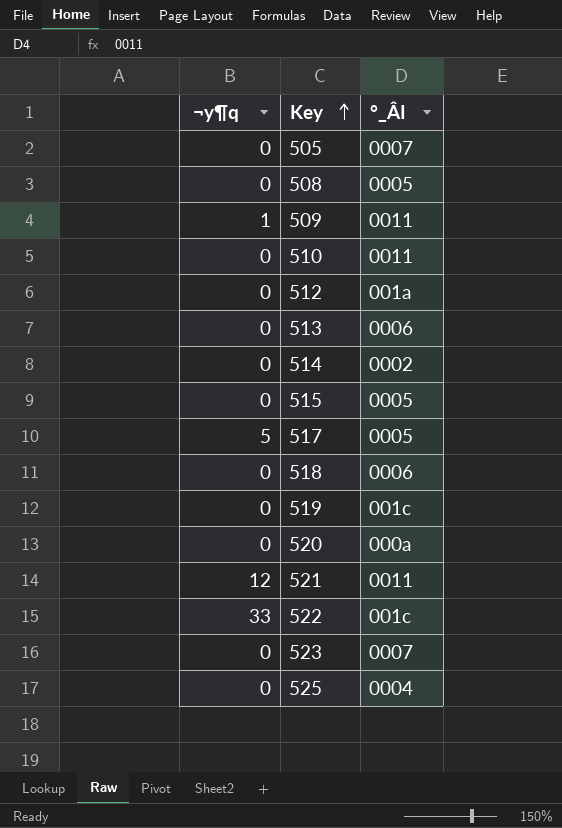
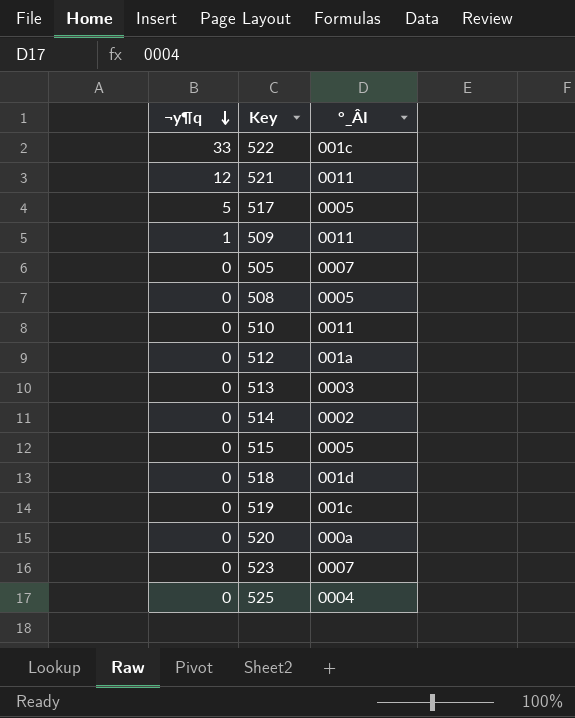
row order: Key ascending -> ¬y¶q descending
513 | °_ÂI: 0006 -> 0003
518 | °_ÂI: 0006 -> 001d

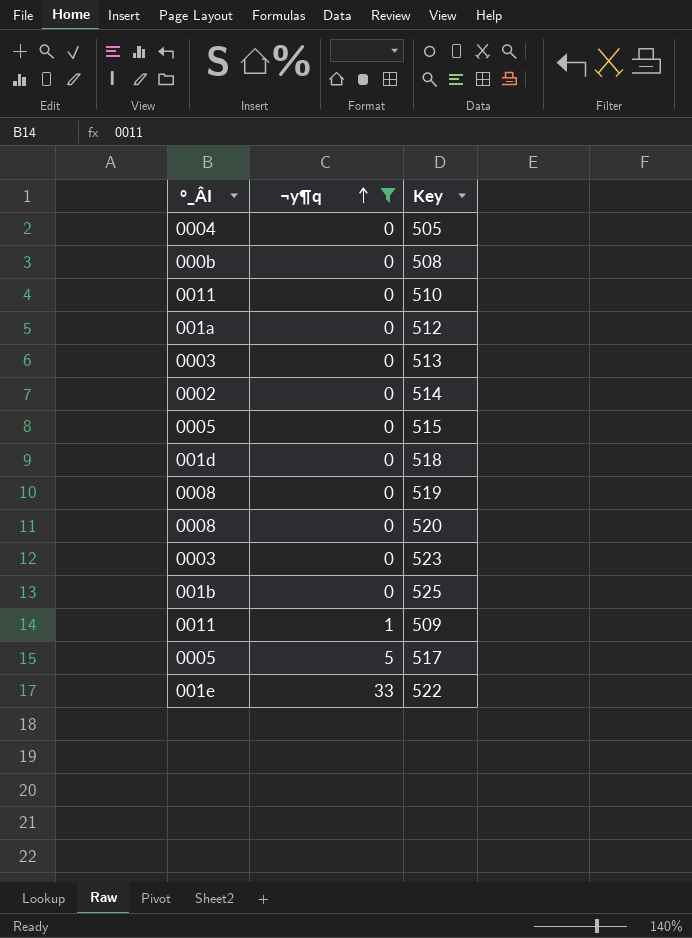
filter: none -> ¬y¶q != 12
row order: ¬y¶q descending -> ¬y¶q ascending
column °_ÂI | position: 3 -> 1
505 | °_ÂI: 0007 -> 0004
508 | °_ÂI: 0005 -> 000b
519 | °_ÂI: 001c -> 0008
520 | °_ÂI: 000a -> 0008
523 | °_ÂI: 0007 -> 0003
525 | °_ÂI: 0004 -> 001b
522 | °_ÂI: 001c -> 001e

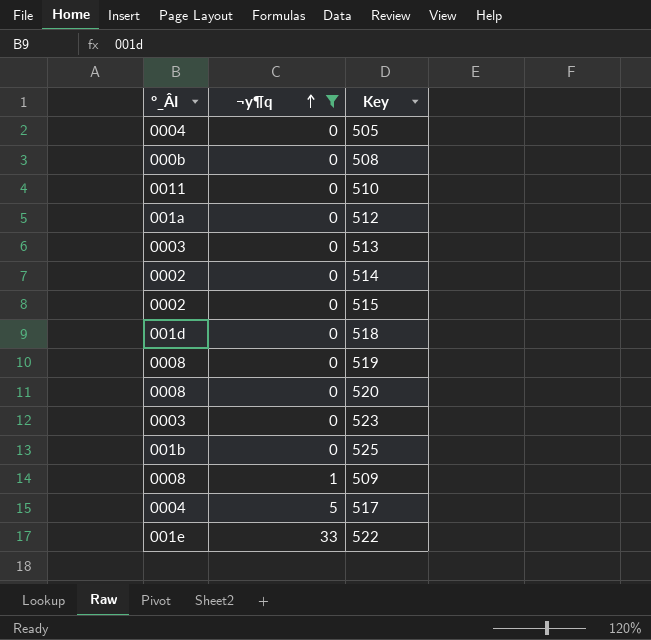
515 | °_ÂI: 0005 -> 0002
509 | °_ÂI: 0011 -> 0008
517 | °_ÂI: 0005 -> 0004

